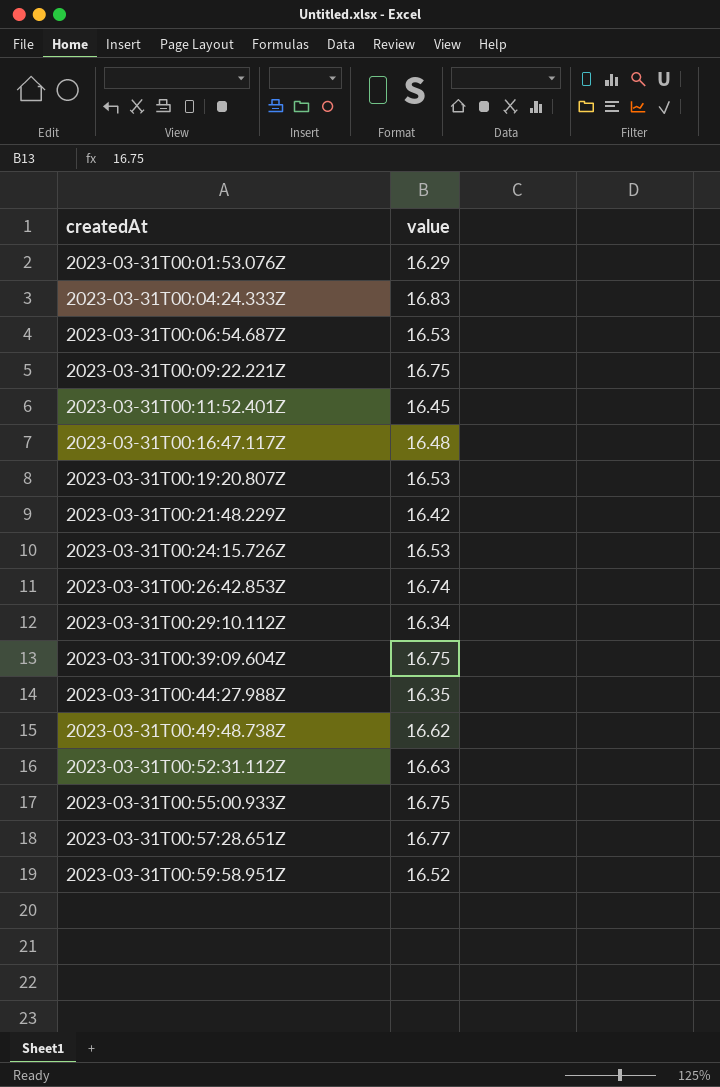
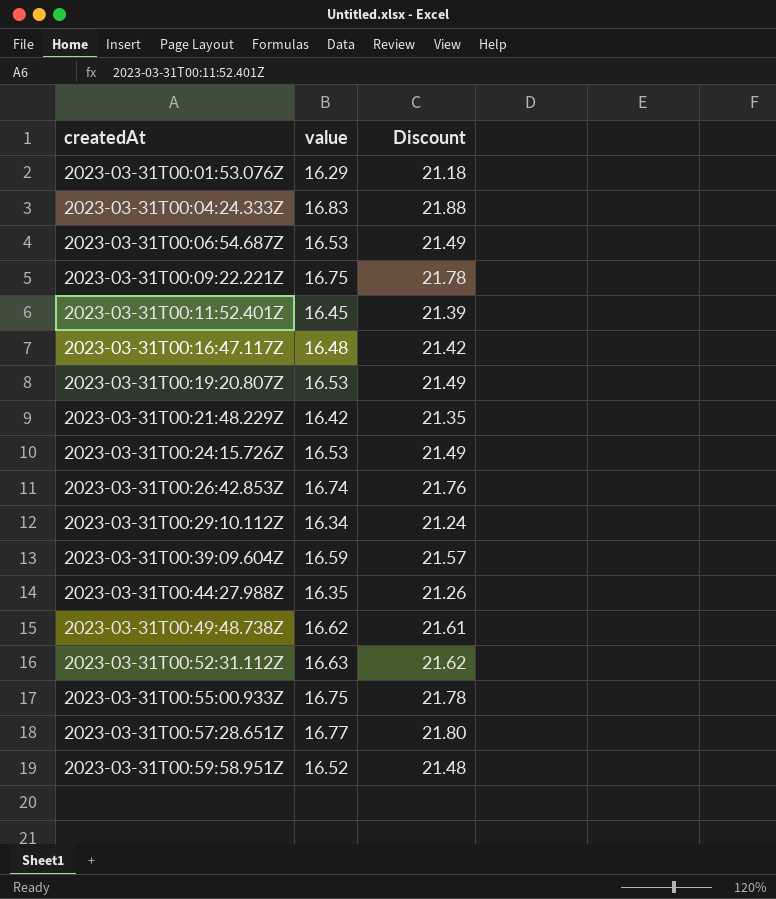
column Discount | formula: none -> [value] * 1.3
2023-03-31T00:39:09.604Z | value: 16.75 -> 16.59

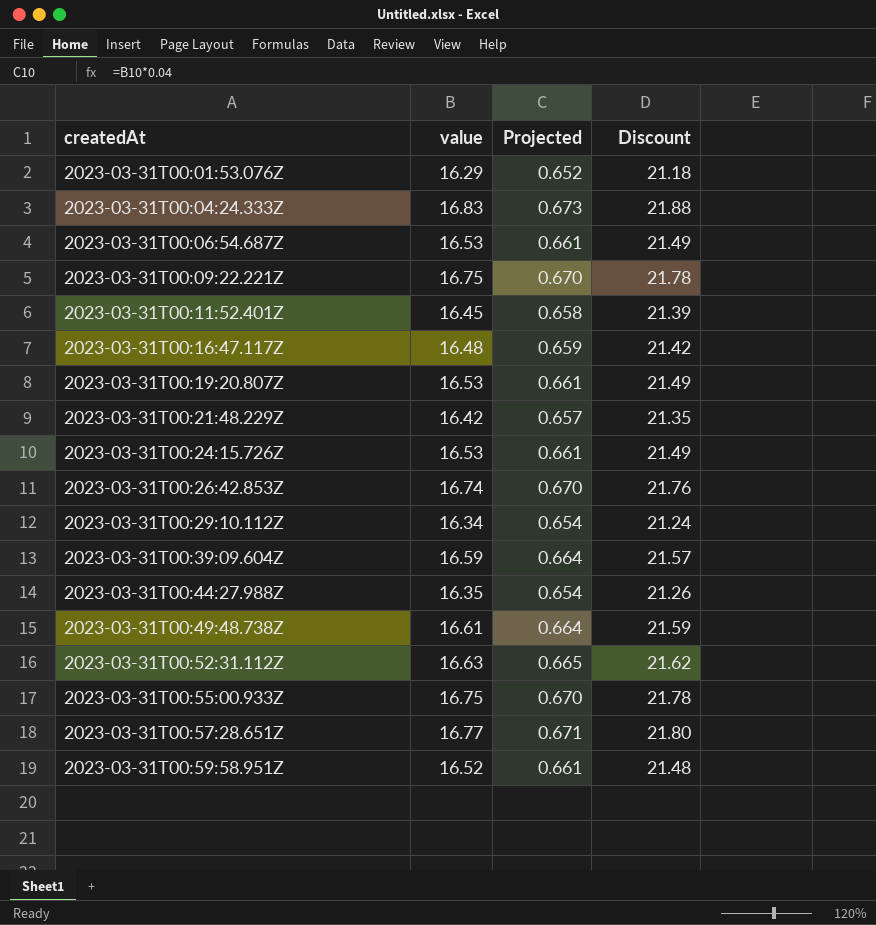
column Projected | formula: none -> [value] * 0.04
2023-03-31T00:49:48.738Z | value: 16.62 -> 16.61
2023-03-31T00:49:48.738Z | Discount: 21.61 -> 21.59

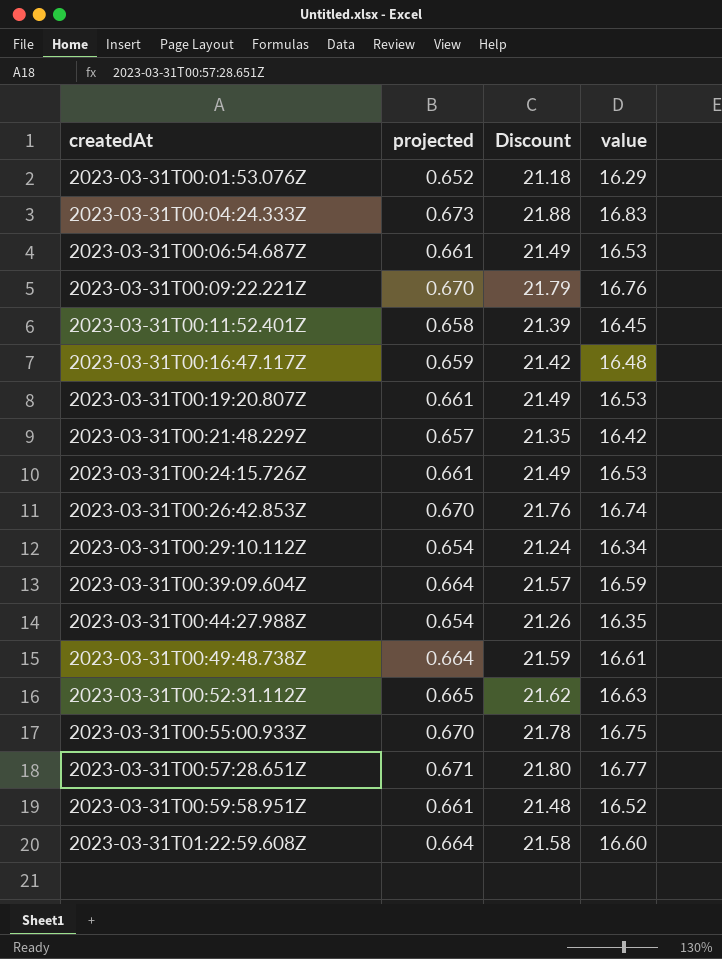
column name: Projected -> projected
column value | position: 2 -> 4
2023-03-31T00:09:22.221Z | Discount: 21.78 -> 21.79
2023-03-31T00:09:22.221Z | value: 16.75 -> 16.76
row 2023-03-31T01:22:59.608Z: none -> 0.664 | 21.58 | 16.60

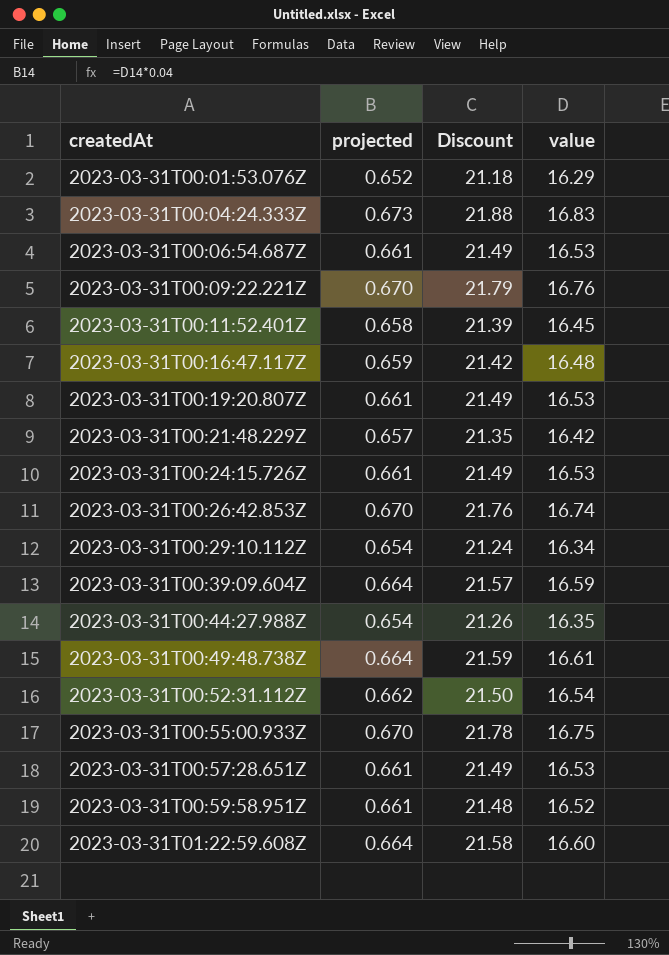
2023-03-31T00:52:31.112Z | projected: 0.665 -> 0.662
2023-03-31T00:52:31.112Z | Discount: 21.62 -> 21.50
2023-03-31T00:52:31.112Z | value: 16.63 -> 16.54
2023-03-31T00:57:28.651Z | projected: 0.671 -> 0.661
2023-03-31T00:57:28.651Z | Discount: 21.80 -> 21.49
2023-03-31T00:57:28.651Z | value: 16.77 -> 16.53

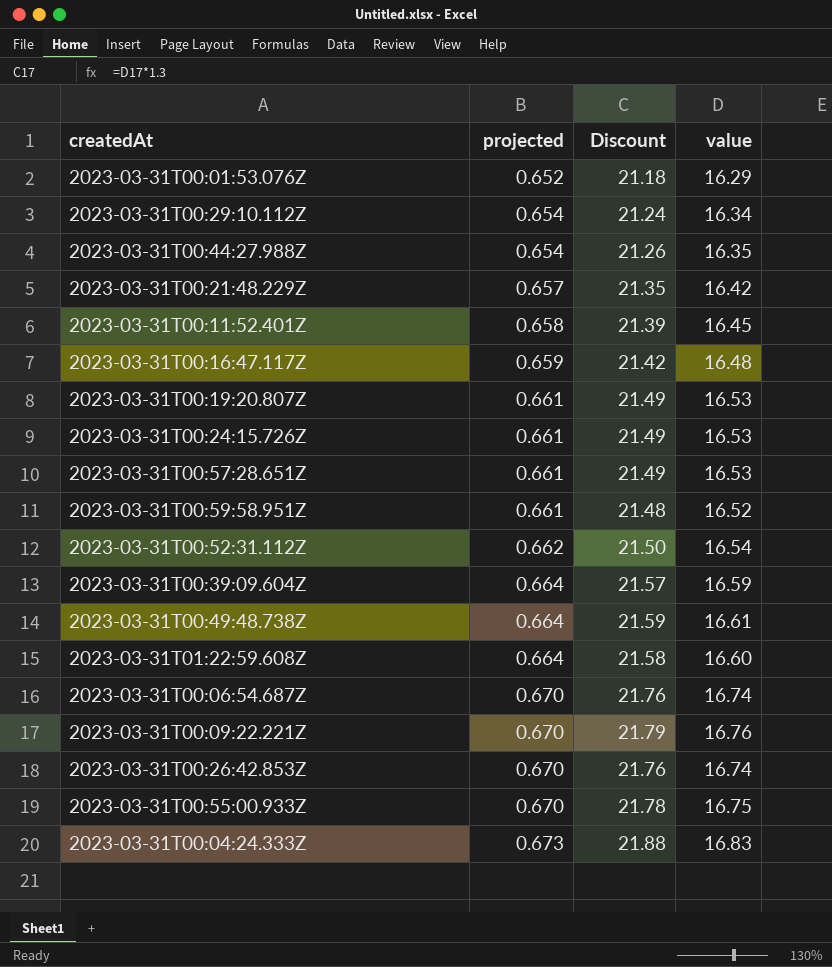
row order: createdAt ascending -> projected ascending
2023-03-31T00:06:54.687Z | projected: 0.661 -> 0.670
2023-03-31T00:06:54.687Z | Discount: 21.49 -> 21.76
2023-03-31T00:06:54.687Z | value: 16.53 -> 16.74

